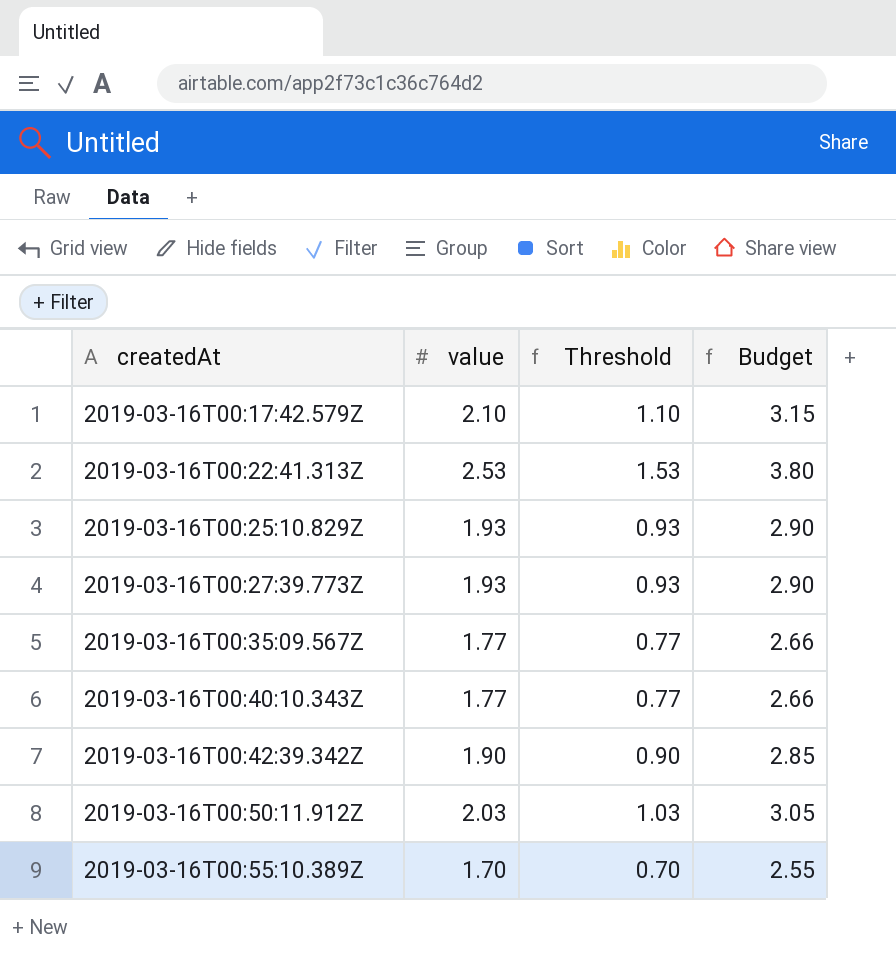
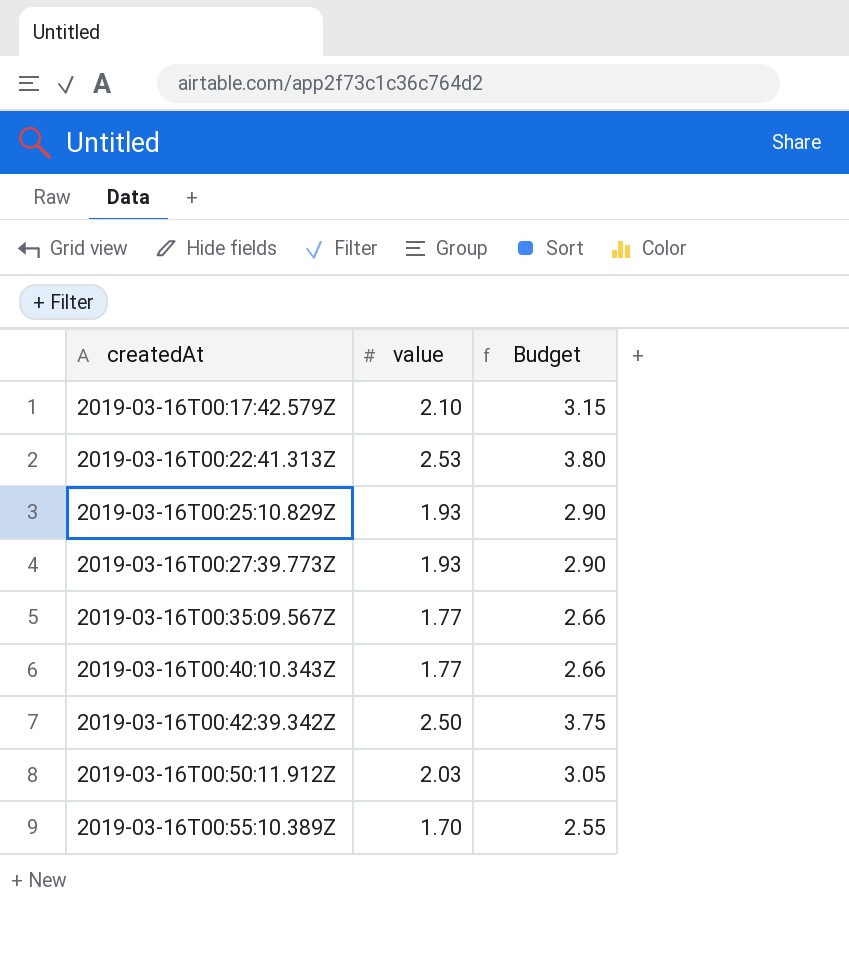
column Threshold | formula: [value] - 1 -> none
2019-03-16T00:42:39.342Z | value: 1.90 -> 2.50
2019-03-16T00:42:39.342Z | Budget: 2.85 -> 3.75

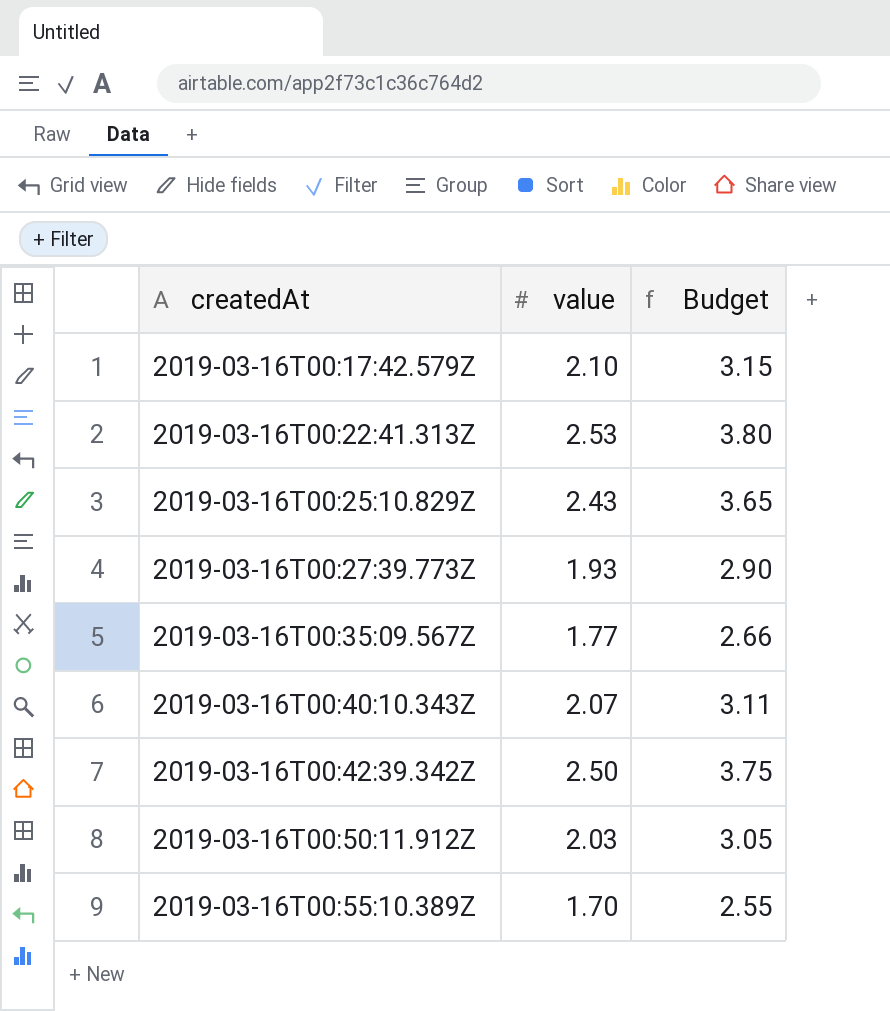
2019-03-16T00:25:10.829Z | value: 1.93 -> 2.43
2019-03-16T00:25:10.829Z | Budget: 2.90 -> 3.65
2019-03-16T00:40:10.343Z | value: 1.77 -> 2.07
2019-03-16T00:40:10.343Z | Budget: 2.66 -> 3.11

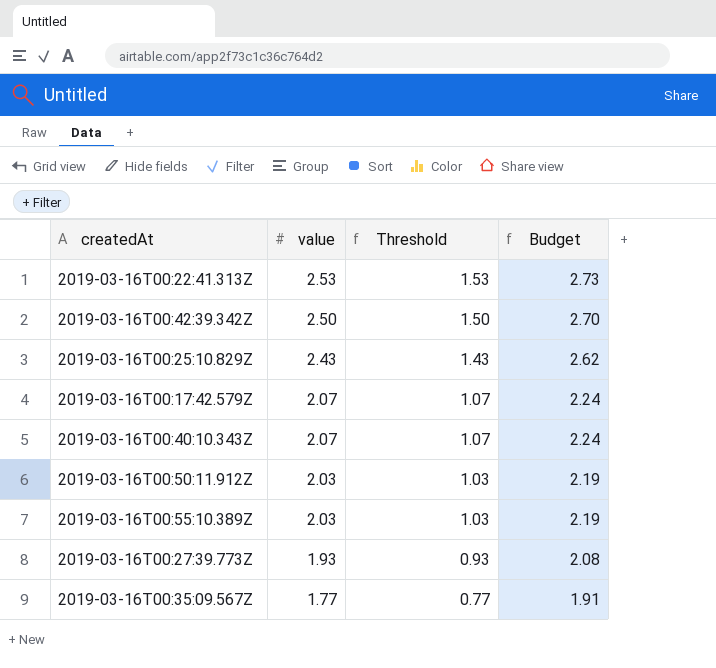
row order: createdAt ascending -> value descending
column Threshold | formula: none -> [value] - 1
column Budget | formula: [value] * 1.5 -> [value] * 1.08
2019-03-16T00:17:42.579Z | value: 2.10 -> 2.07
2019-03-16T00:55:10.389Z | value: 1.70 -> 2.03

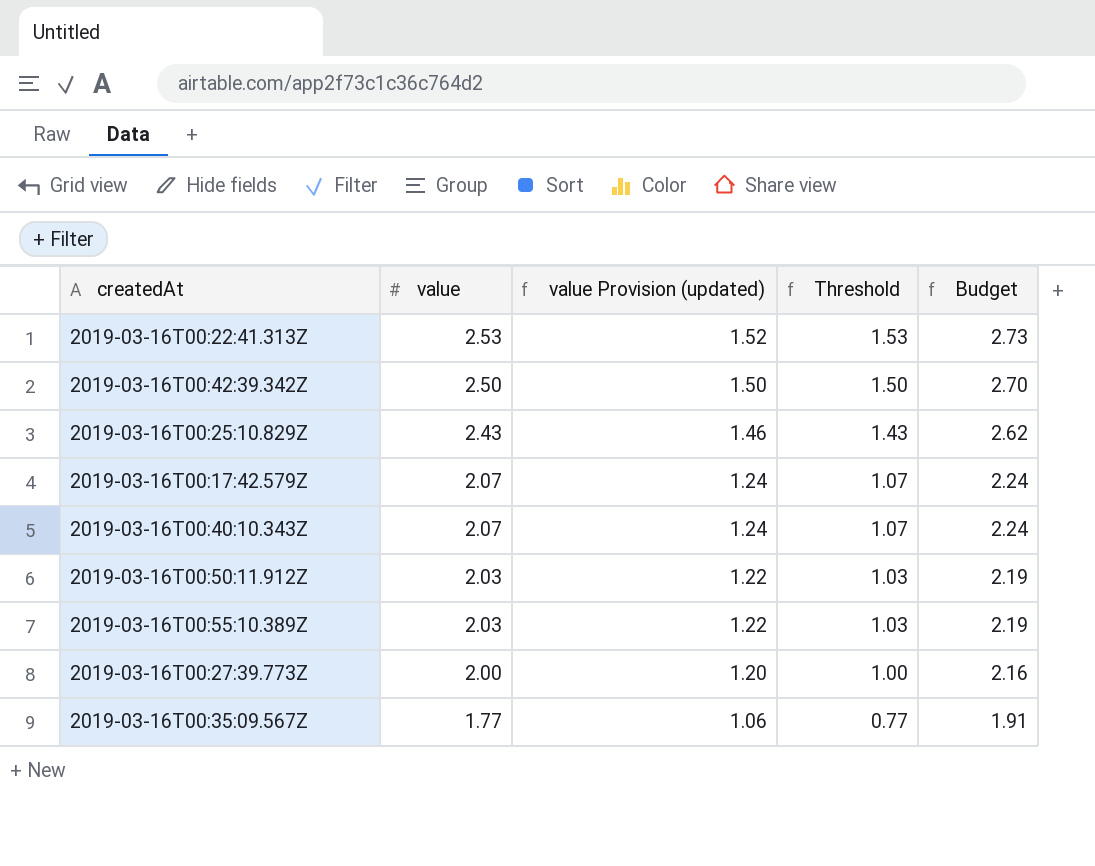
column value Provision (updated) | formula: none -> [value] * 0.6
2019-03-16T00:27:39.773Z | value: 1.93 -> 2.00
2019-03-16T00:27:39.773Z | Threshold: 0.93 -> 1.00
2019-03-16T00:27:39.773Z | Budget: 2.08 -> 2.16

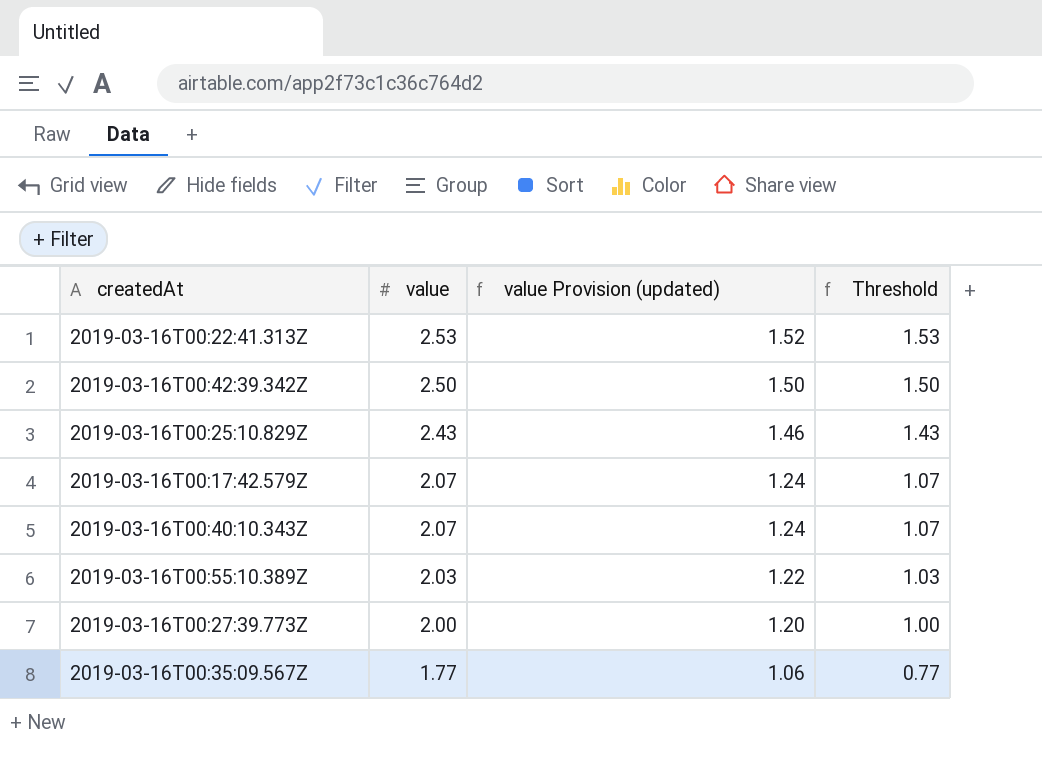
column Budget | formula: [value] * 1.08 -> none
row 2019-03-16T00:50:11.912Z: 2.03 | 1.22 | 1.03 | 2.19 -> none

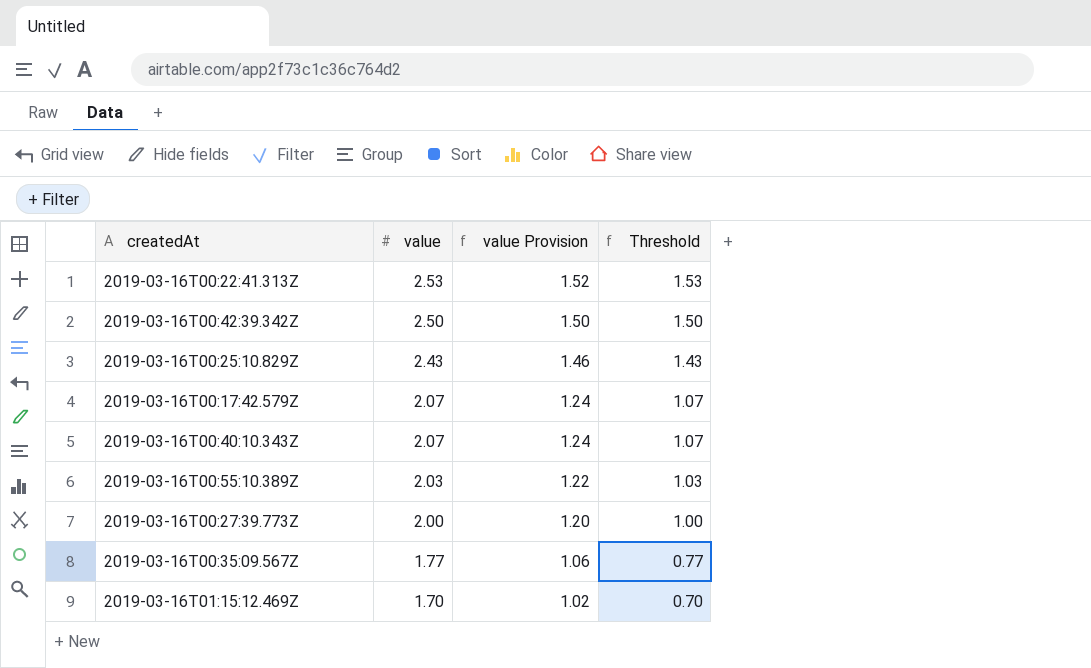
column name: value Provision (updated) -> value Provision
row 2019-03-16T01:15:12.469Z: none -> 1.70 | 1.02 | 0.70

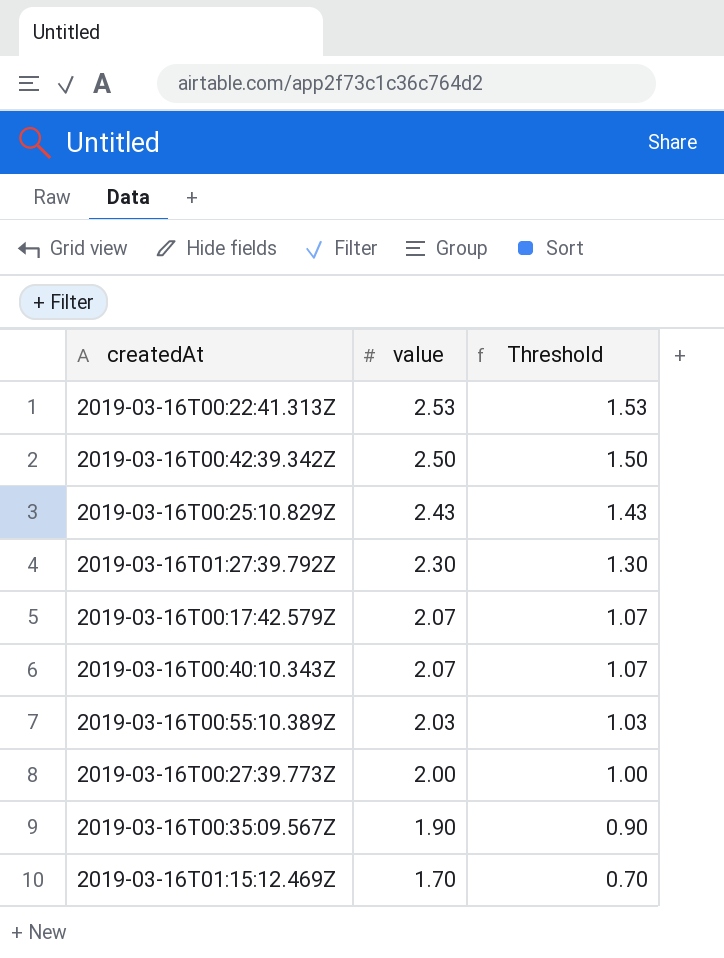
column value Provision | formula: [value] * 0.6 -> none
row 2019-03-16T01:27:39.792Z: none -> 2.30 | 1.30
2019-03-16T00:35:09.567Z | value: 1.77 -> 1.90
2019-03-16T00:35:09.567Z | Threshold: 0.77 -> 0.90

